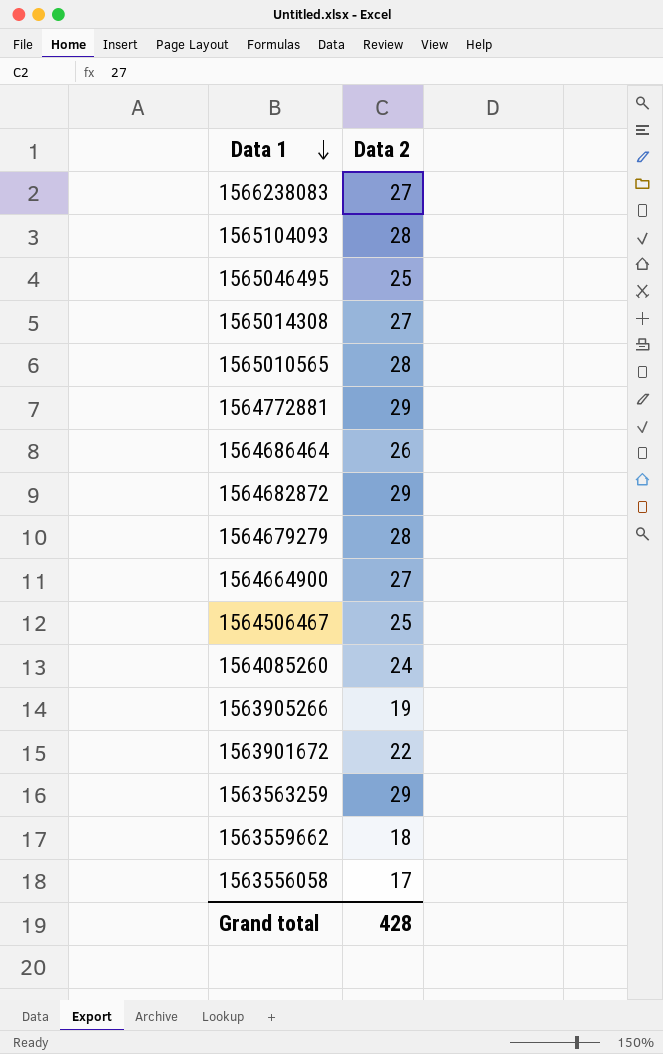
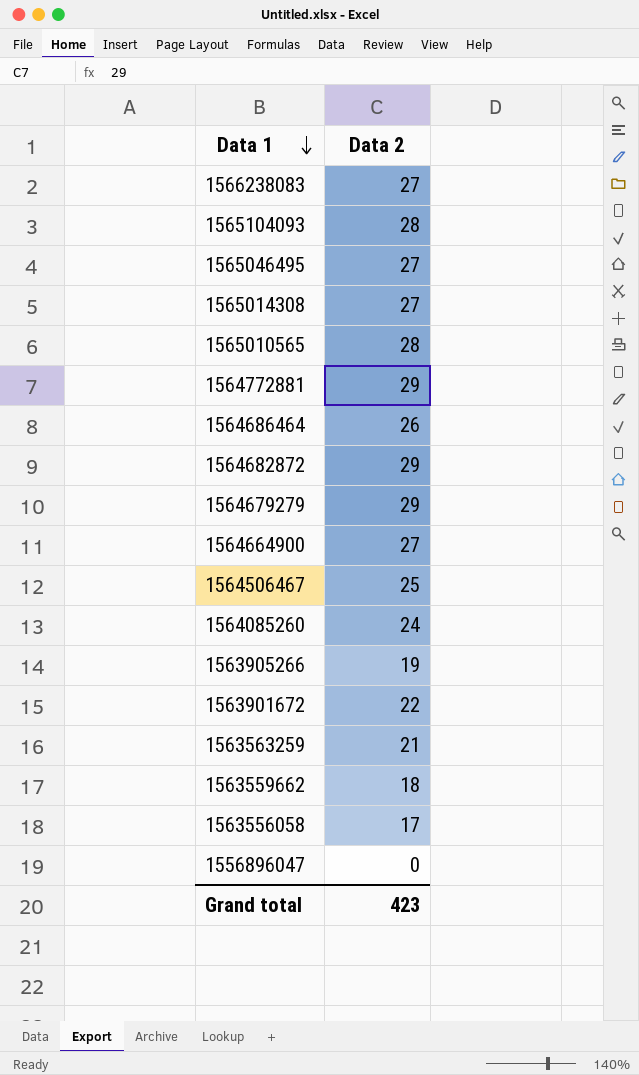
1565046495 | Data 2: 25 -> 27
1564679279 | Data 2: 28 -> 29
1563563259 | Data 2: 29 -> 21
row 1556896047: none -> 0
Grand total | Data 2: 428 -> 423

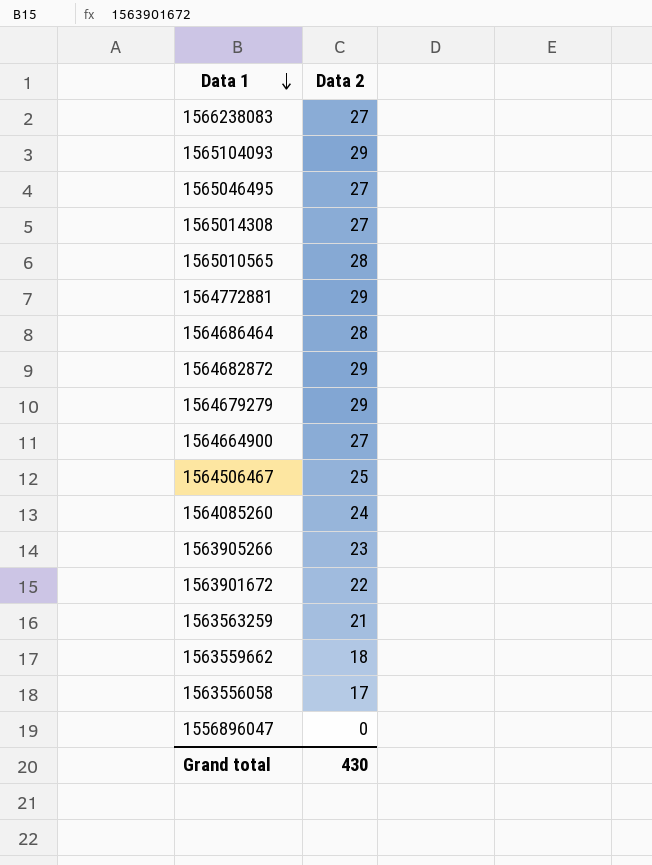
1565104093 | Data 2: 28 -> 29
1564686464 | Data 2: 26 -> 28
1563905266 | Data 2: 19 -> 23
Grand total | Data 2: 423 -> 430

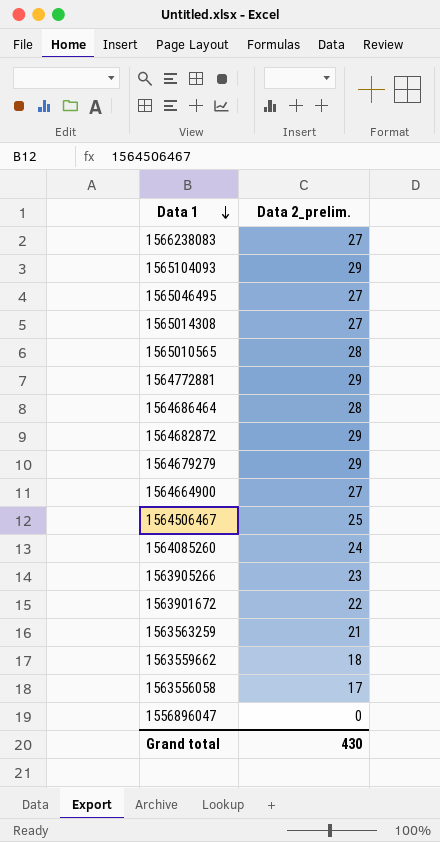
column name: Data 2 -> Data 2_prelim.

